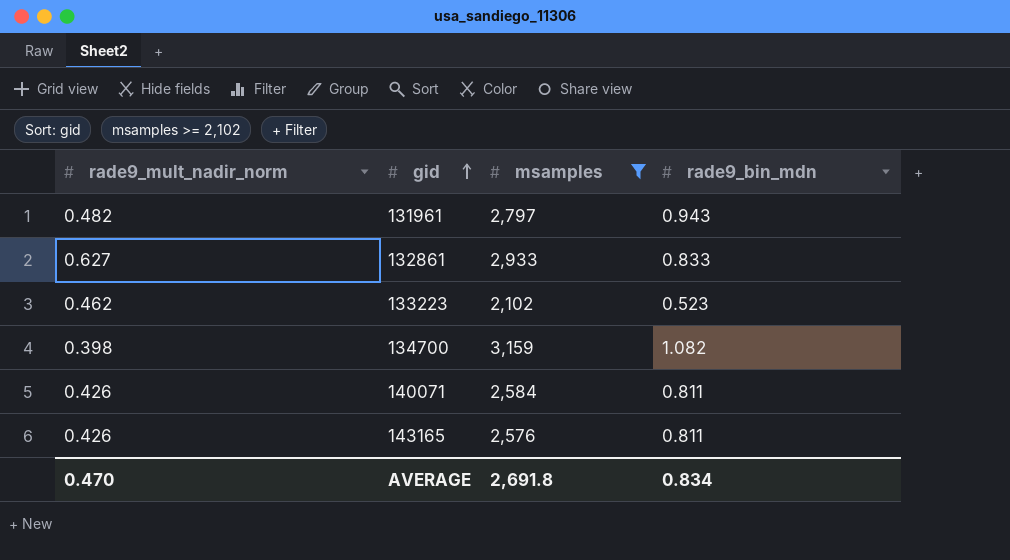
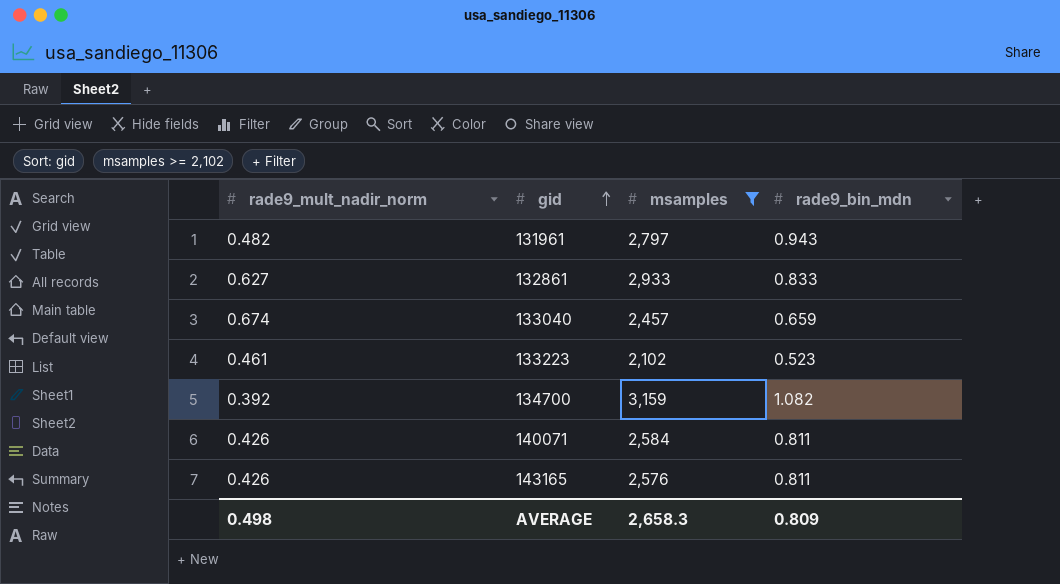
row 133040: none -> 0.674 | 2,457 | 0.659
133223 | rade9_mult_nadir_norm: 0.462 -> 0.461
134700 | rade9_mult_nadir_norm: 0.398 -> 0.392
AVERAGE | rade9_mult_nadir_norm: 0.470 -> 0.498
AVERAGE | msamples: 2,691.8 -> 2,658.3
AVERAGE | rade9_bin_mdn: 0.834 -> 0.809

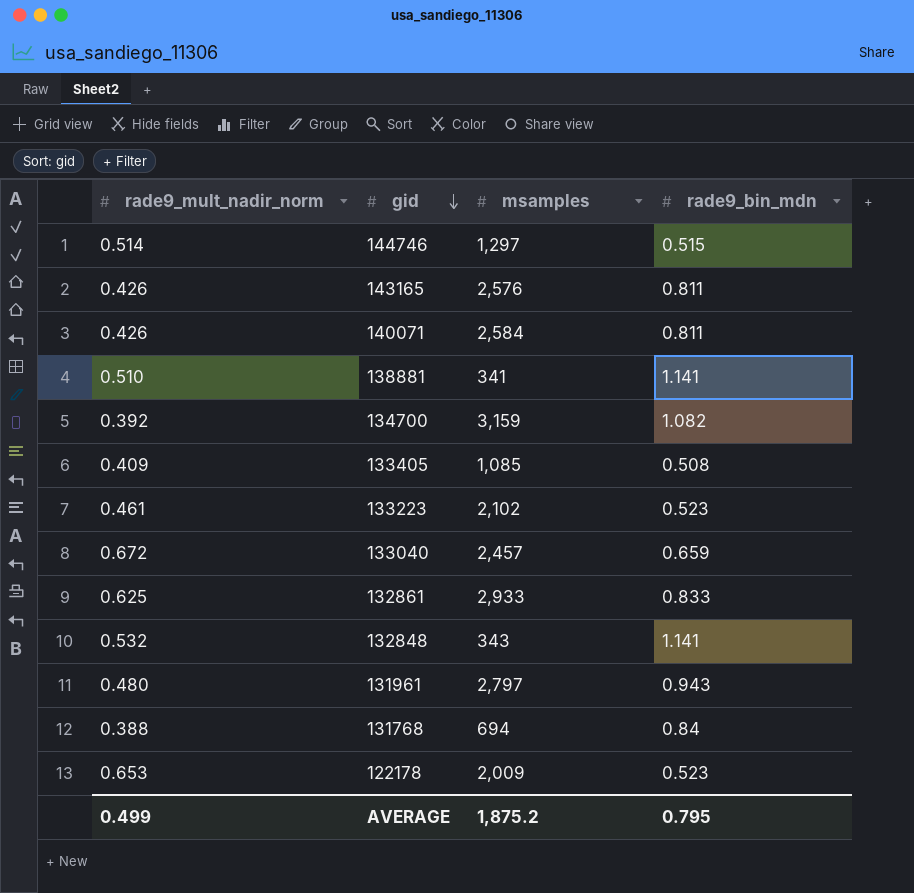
filter: msamples >= 2,102 -> none
row order: gid ascending -> gid descending
133040 | rade9_mult_nadir_norm: 0.674 -> 0.672
132861 | rade9_mult_nadir_norm: 0.627 -> 0.625
131961 | rade9_mult_nadir_norm: 0.482 -> 0.480
AVERAGE | rade9_mult_nadir_norm: 0.498 -> 0.499
AVERAGE | msamples: 2,658.3 -> 1,875.2
AVERAGE | rade9_bin_mdn: 0.809 -> 0.795

